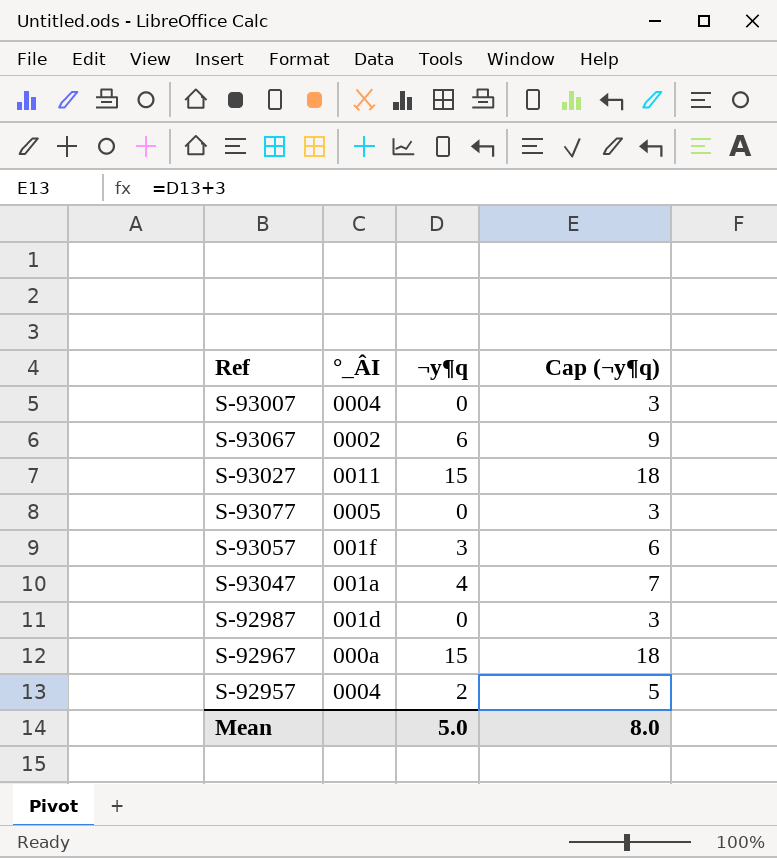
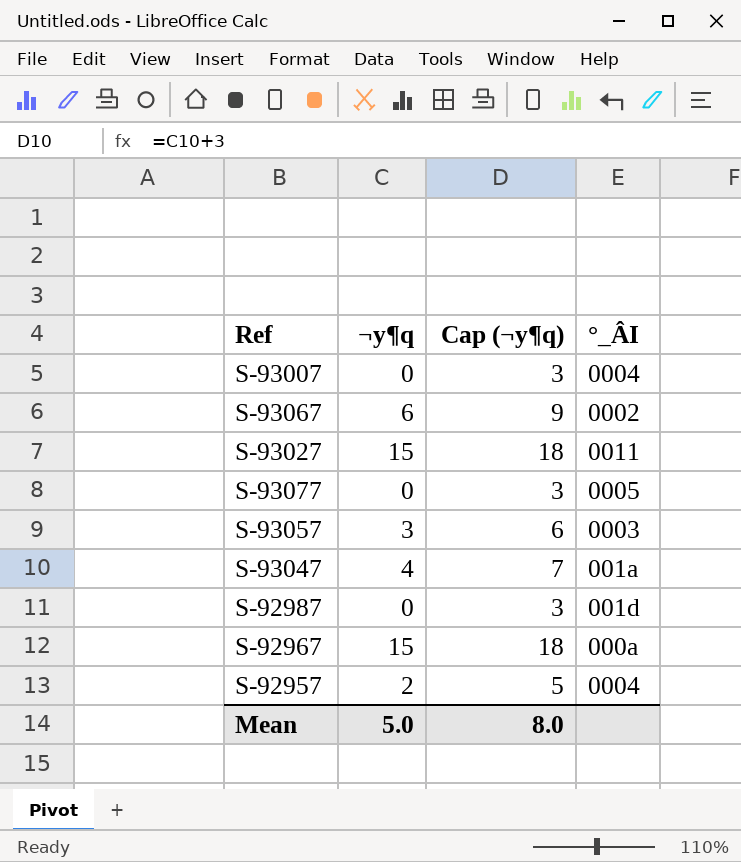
column °_ÂI | position: 2 -> 4
S-93057 | °_ÂI: 001f -> 0003

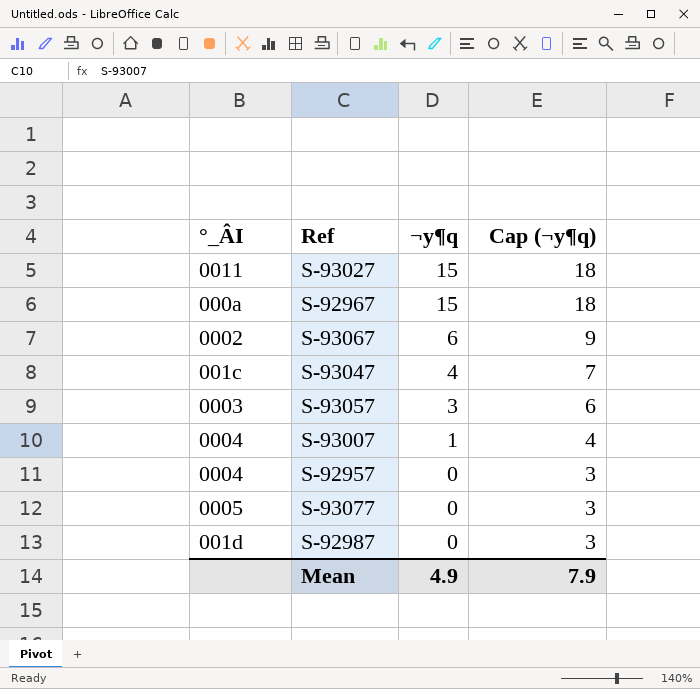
row order: none -> ¬y¶q descending
column °_ÂI | position: 4 -> 1
S-93047 | °_ÂI: 001a -> 001c
S-93007 | ¬y¶q: 0 -> 1
S-93007 | Cap (¬y¶q): 3 -> 4
S-92957 | ¬y¶q: 2 -> 0
S-92957 | Cap (¬y¶q): 5 -> 3
Mean | ¬y¶q: 5.0 -> 4.9
Mean | Cap (¬y¶q): 8.0 -> 7.9

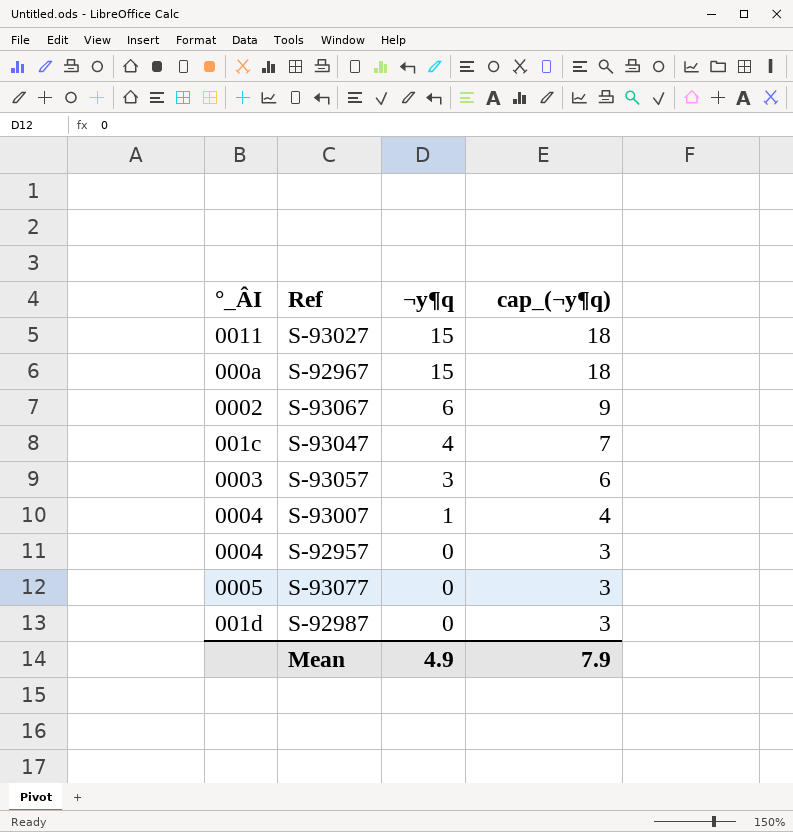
column name: Cap (¬y¶q) -> cap_(¬y¶q)

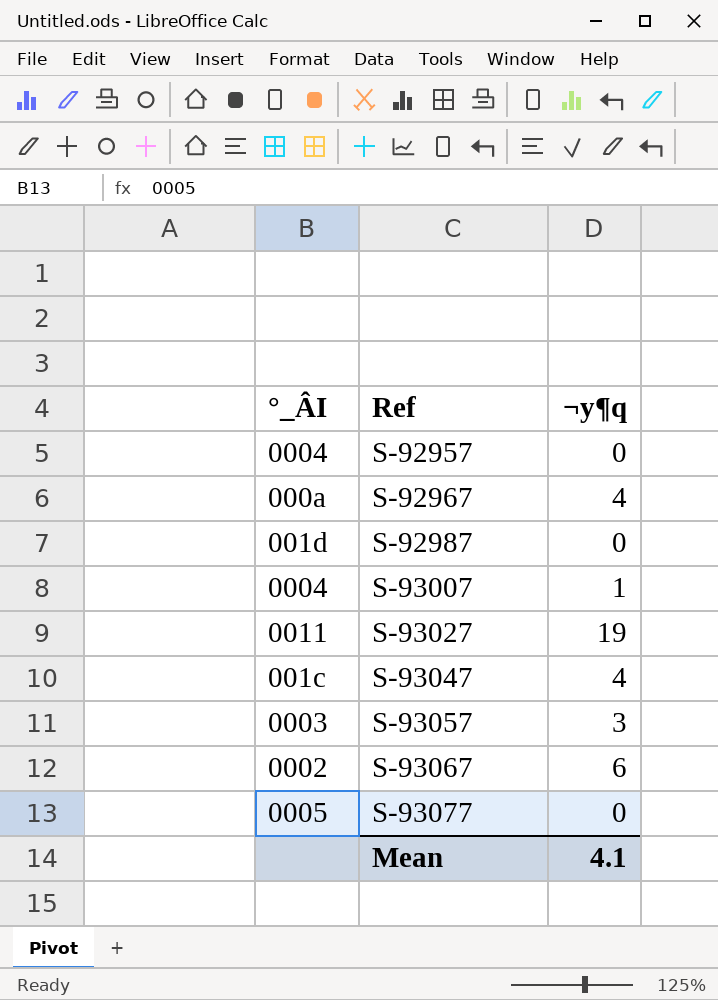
row order: ¬y¶q descending -> Ref ascending
column cap_(¬y¶q) | formula: [¬y¶q] + 3 -> none
S-92967 | ¬y¶q: 15 -> 4
S-93027 | ¬y¶q: 15 -> 19
Mean | ¬y¶q: 4.9 -> 4.1

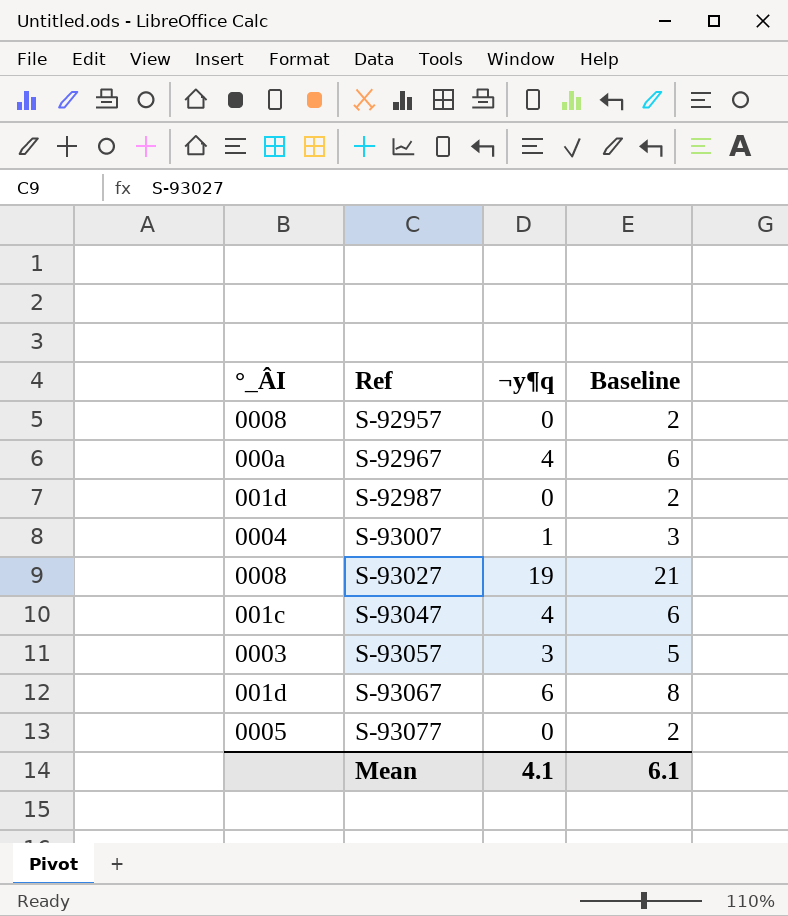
column Baseline | formula: none -> [¬y¶q] + 2
S-92957 | °_ÂI: 0004 -> 0008
S-93027 | °_ÂI: 0011 -> 0008
S-93067 | °_ÂI: 0002 -> 001d

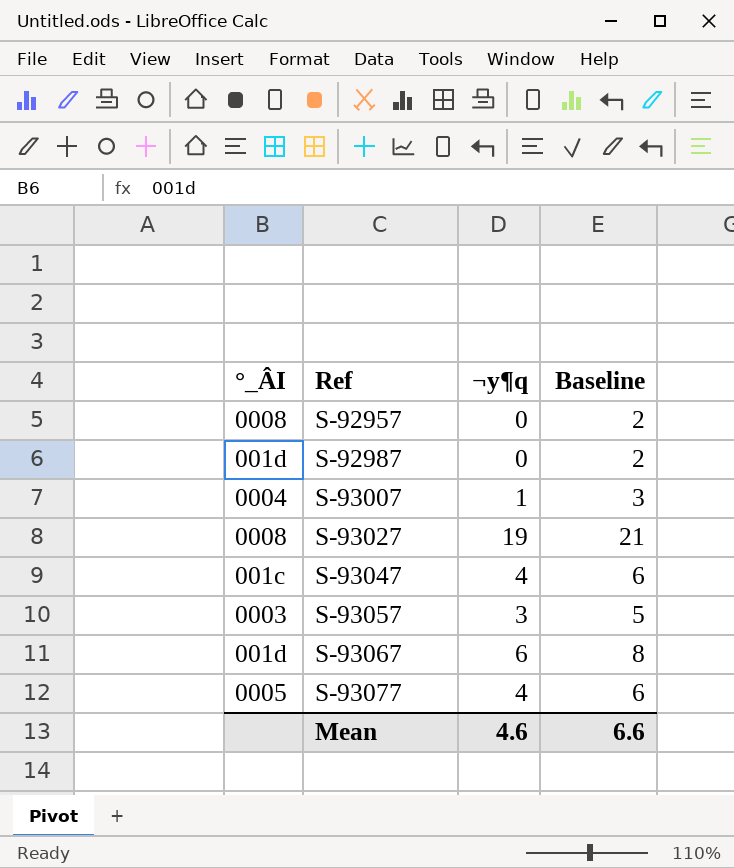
row S-92967: 000a | 4 | 6 -> none
S-93077 | ¬y¶q: 0 -> 4
S-93077 | Baseline: 2 -> 6
Mean | ¬y¶q: 4.1 -> 4.6
Mean | Baseline: 6.1 -> 6.6

